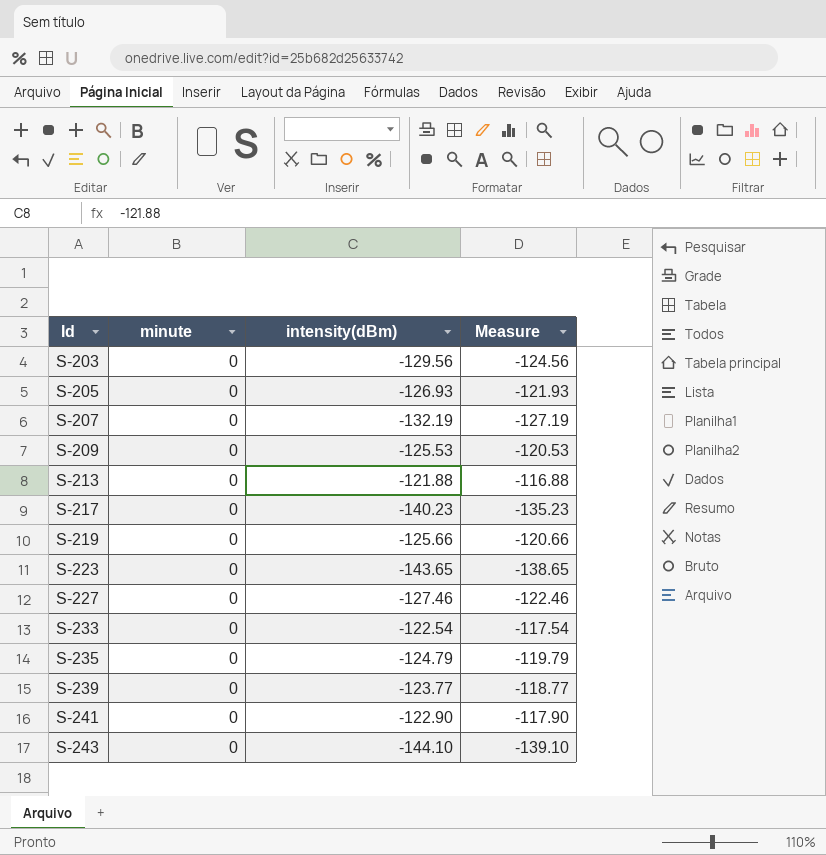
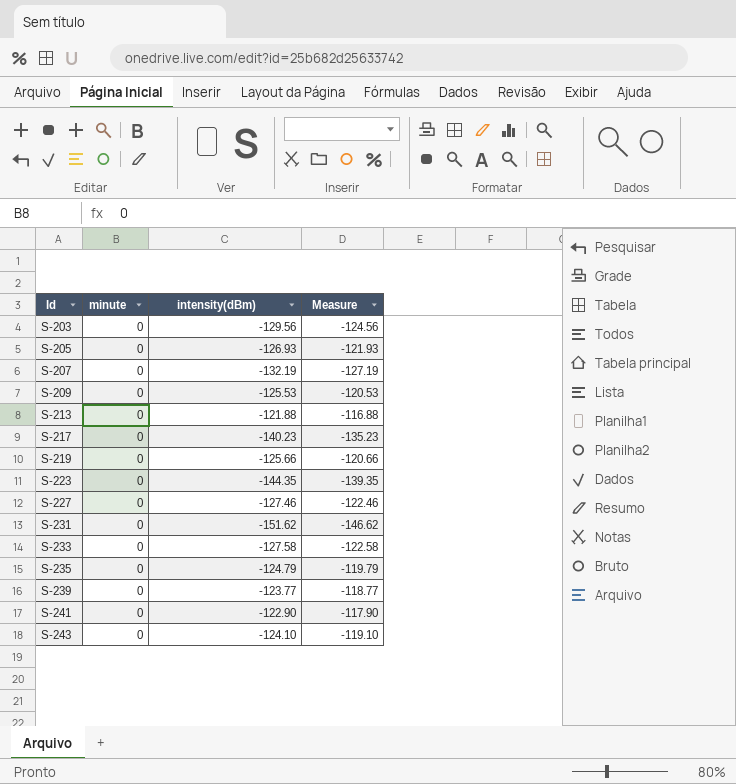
S-223 | intensity(dBm): -143.65 -> -144.35
S-223 | Measure: -138.65 -> -139.35
row S-231: none -> 0 | -151.62 | -146.62
S-233 | intensity(dBm): -122.54 -> -127.58
S-233 | Measure: -117.54 -> -122.58
S-243 | intensity(dBm): -144.10 -> -124.10
S-243 | Measure: -139.10 -> -119.10

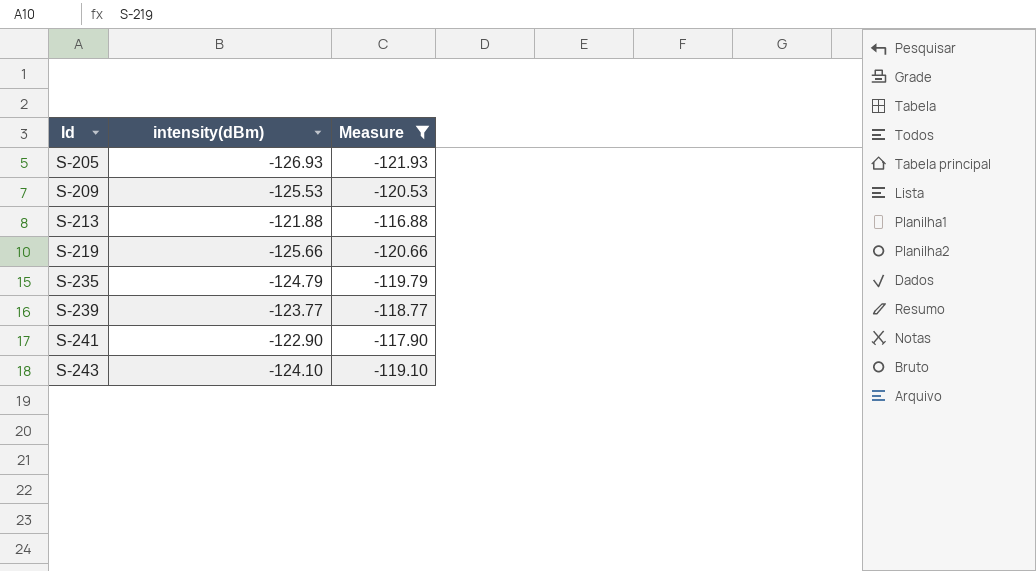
filter: none -> Measure >= -121.93
column minute | position: 2 -> none

